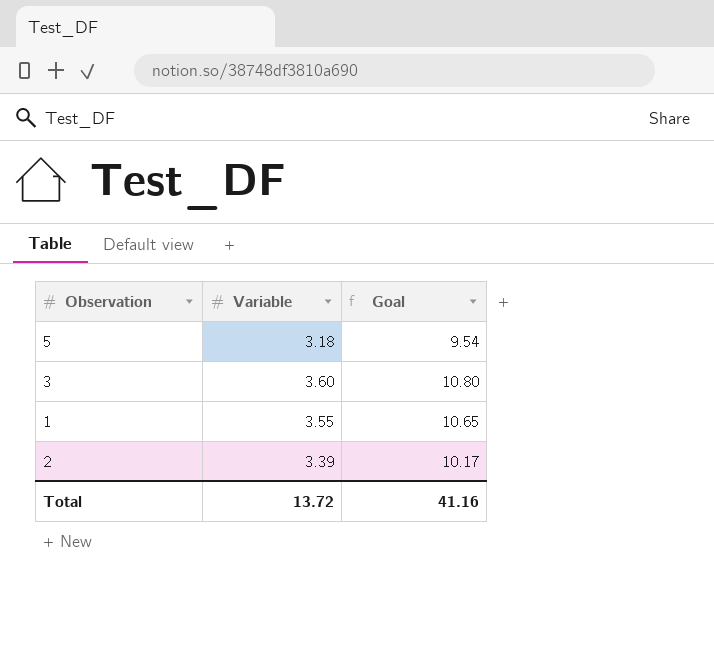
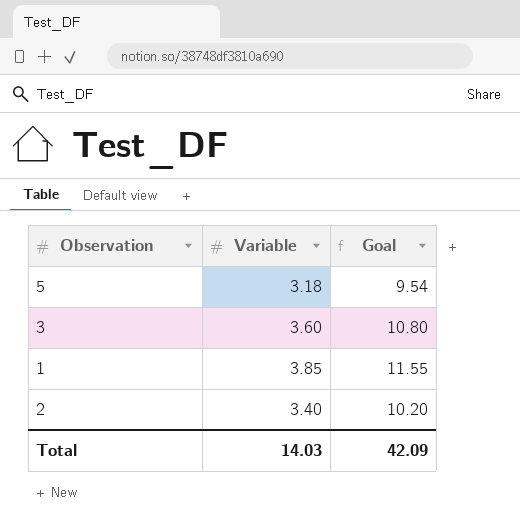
1 | Variable: 3.55 -> 3.85
1 | Goal: 10.65 -> 11.55
2 | Variable: 3.39 -> 3.40
2 | Goal: 10.17 -> 10.20
Total | Variable: 13.72 -> 14.03
Total | Goal: 41.16 -> 42.09

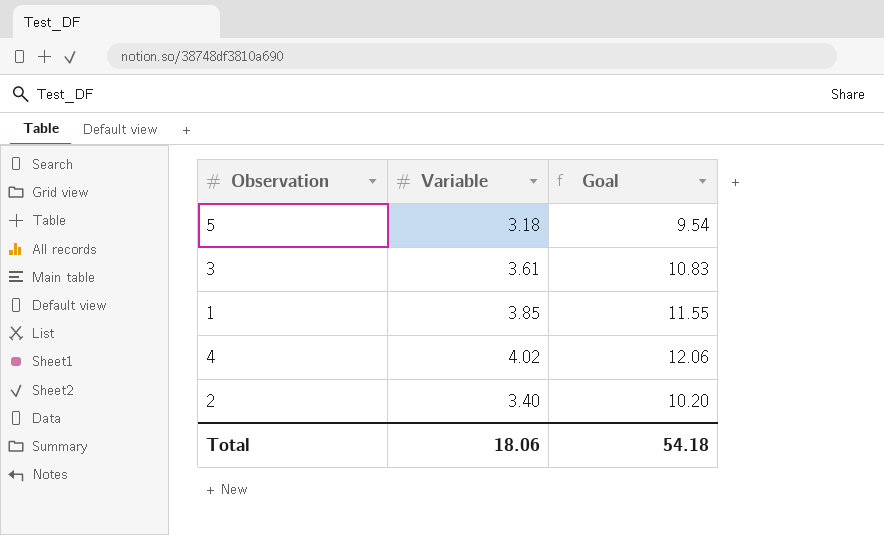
3 | Variable: 3.60 -> 3.61
3 | Goal: 10.80 -> 10.83
row 4: none -> 4.02 | 12.06
Total | Variable: 14.03 -> 18.06
Total | Goal: 42.09 -> 54.18

